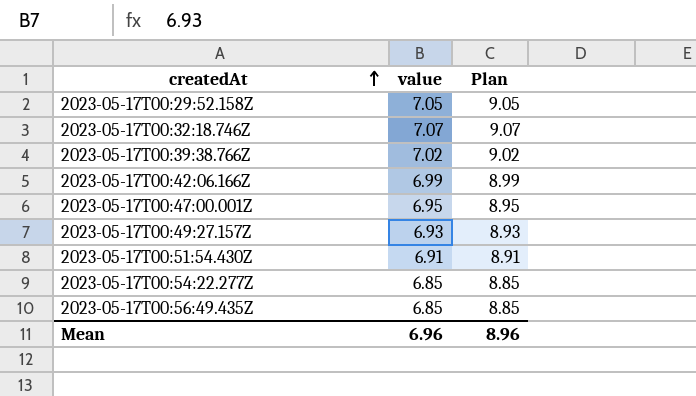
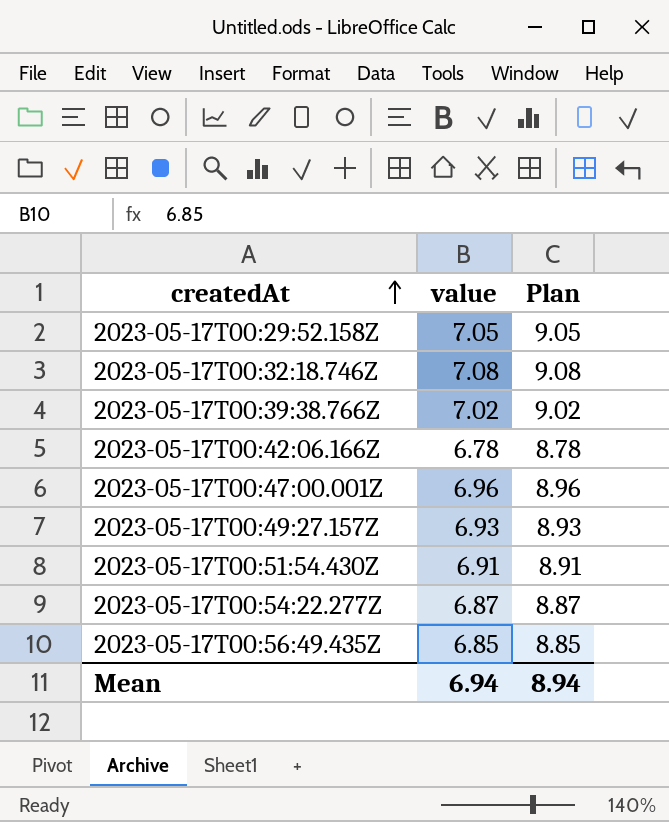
2023-05-17T00:32:18.746Z | value: 7.07 -> 7.08
2023-05-17T00:32:18.746Z | Plan: 9.07 -> 9.08
2023-05-17T00:42:06.166Z | value: 6.99 -> 6.78
2023-05-17T00:42:06.166Z | Plan: 8.99 -> 8.78
2023-05-17T00:47:00.001Z | value: 6.95 -> 6.96
2023-05-17T00:47:00.001Z | Plan: 8.95 -> 8.96
2023-05-17T00:54:22.277Z | value: 6.85 -> 6.87
2023-05-17T00:54:22.277Z | Plan: 8.85 -> 8.87
Mean | value: 6.96 -> 6.94
Mean | Plan: 8.96 -> 8.94

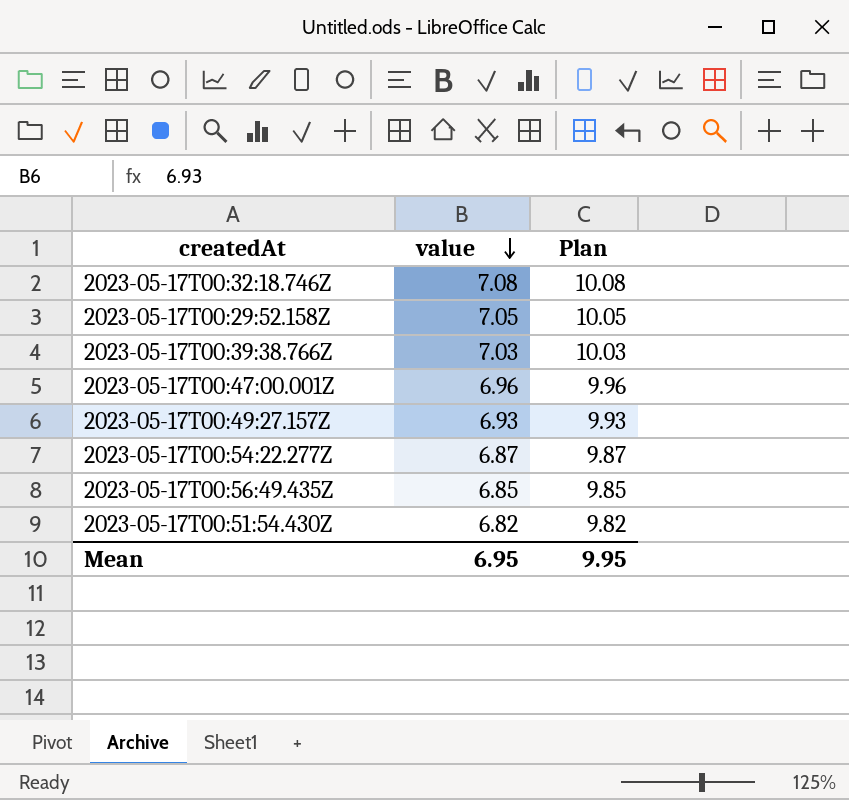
row order: createdAt ascending -> value descending
column Plan | formula: [value] + 2 -> [value] + 3
row 2023-05-17T00:42:06.166Z: 6.78 | 8.78 -> none
2023-05-17T00:39:38.766Z | value: 7.02 -> 7.03
2023-05-17T00:51:54.430Z | value: 6.91 -> 6.82
Mean | value: 6.94 -> 6.95
Mean | Plan: 8.94 -> 9.95

